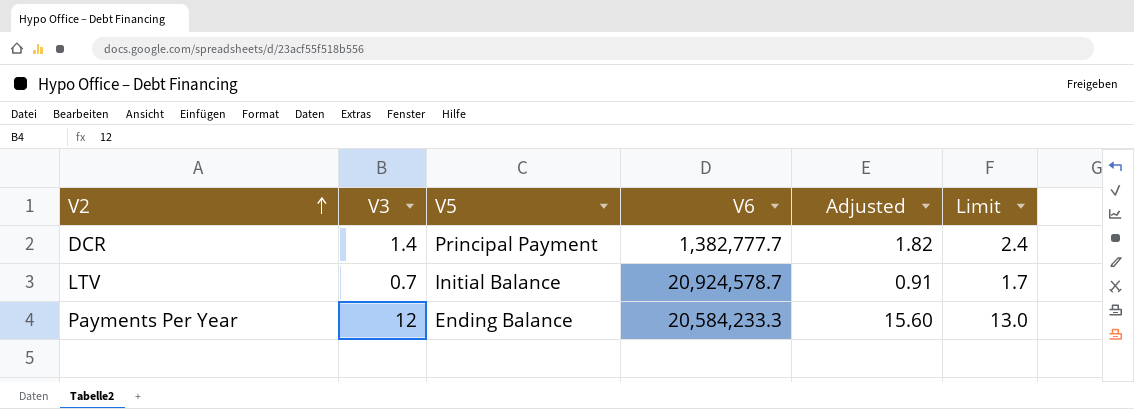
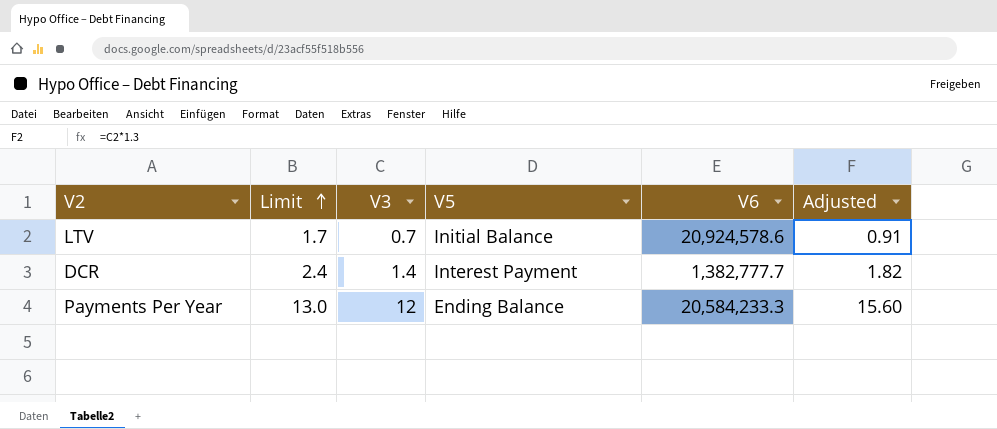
row order: V2 ascending -> Limit ascending
column Limit | position: 6 -> 2
LTV | V6: 20,924,578.7 -> 20,924,578.6
DCR | V5: Principal Payment -> Interest Payment

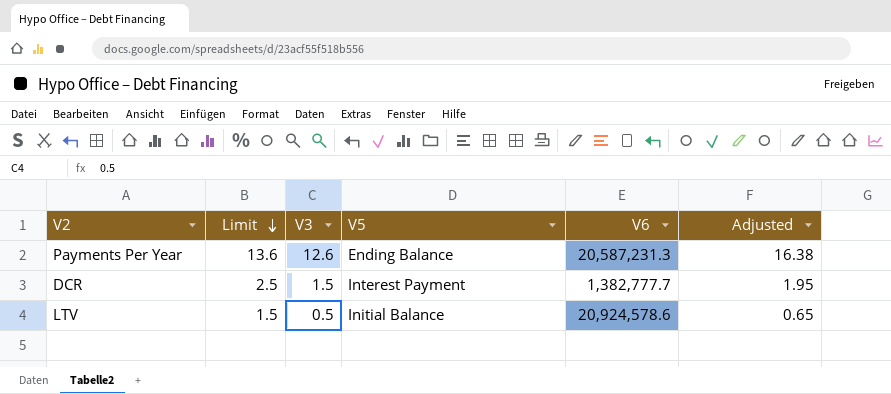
row order: Limit ascending -> Limit descending
Payments Per Year | Limit: 13.0 -> 13.6
Payments Per Year | V3: 12 -> 12.6
Payments Per Year | V6: 20,584,233.3 -> 20,587,231.3
Payments Per Year | Adjusted: 15.60 -> 16.38
DCR | Limit: 2.4 -> 2.5
DCR | V3: 1.4 -> 1.5
DCR | Adjusted: 1.82 -> 1.95
LTV | Limit: 1.7 -> 1.5
LTV | V3: 0.7 -> 0.5
LTV | Adjusted: 0.91 -> 0.65

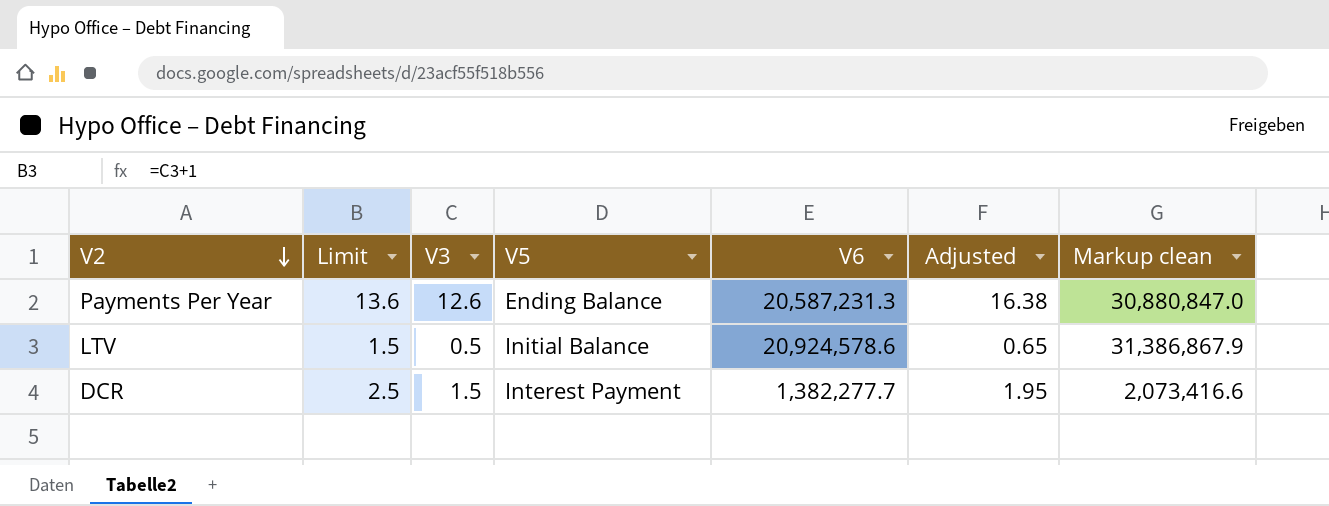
row order: Limit descending -> V2 descending
column Markup clean | formula: none -> [V6] * 1.5
DCR | V6: 1,382,777.7 -> 1,382,277.7

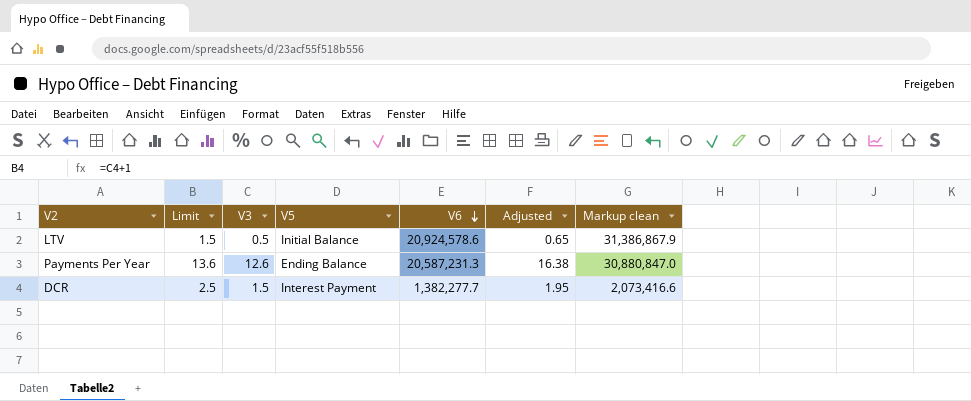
row order: V2 descending -> V6 descending

